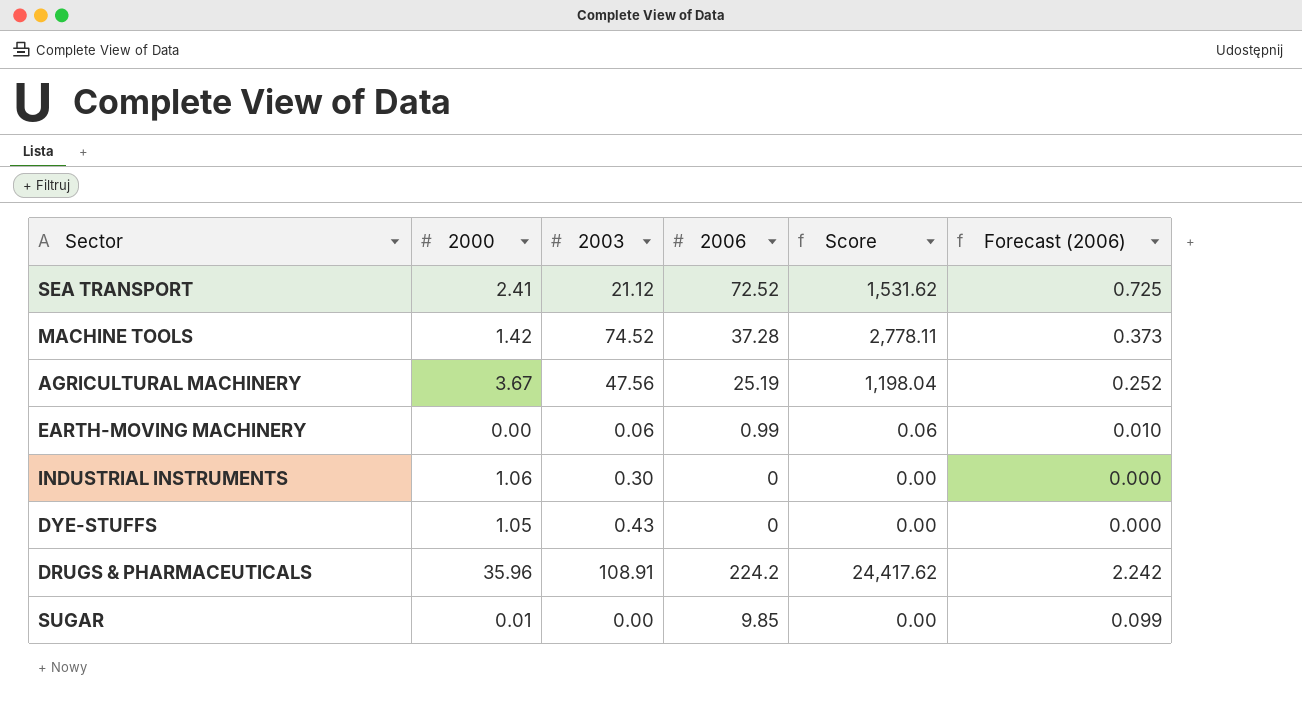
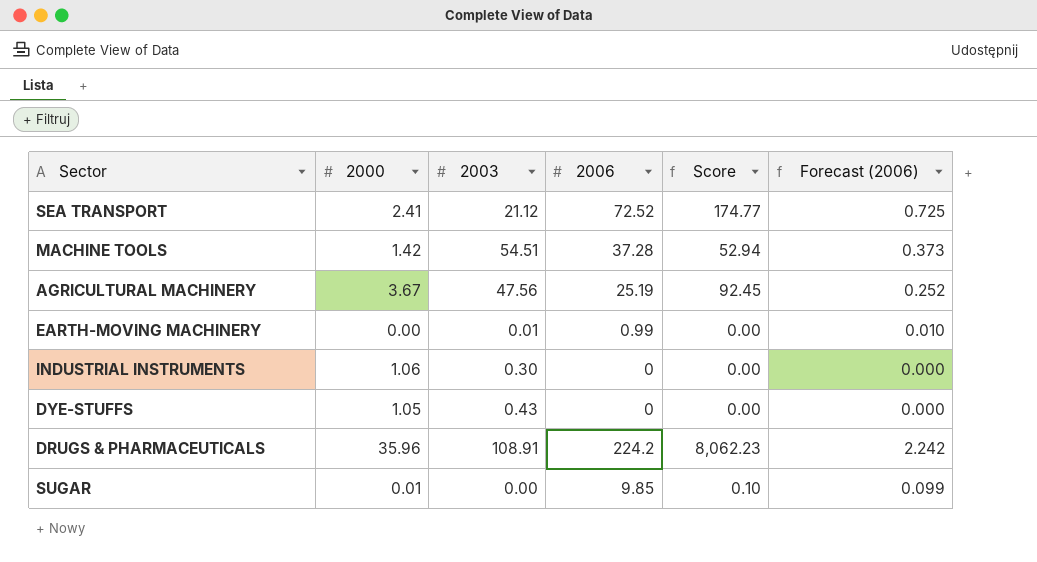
column Score | formula: [2003] * [2006] -> [2000] * [2006]
MACHINE TOOLS | 2003: 74.52 -> 54.51
EARTH-MOVING MACHINERY | 2003: 0.06 -> 0.01

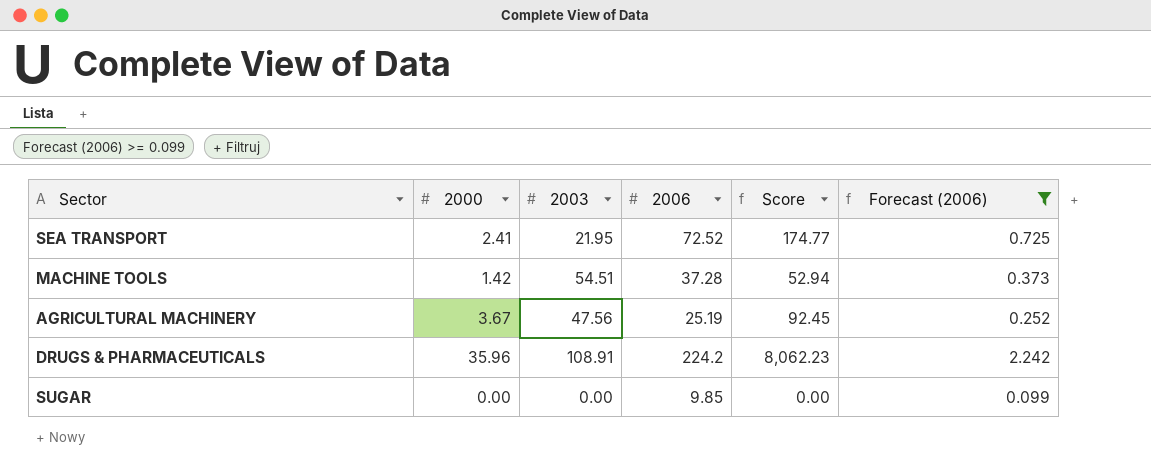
filter: none -> Forecast (2006) >= 0.099
SEA TRANSPORT | 2003: 21.12 -> 21.95
SUGAR | 2000: 0.01 -> 0.00
SUGAR | Score: 0.10 -> 0.00

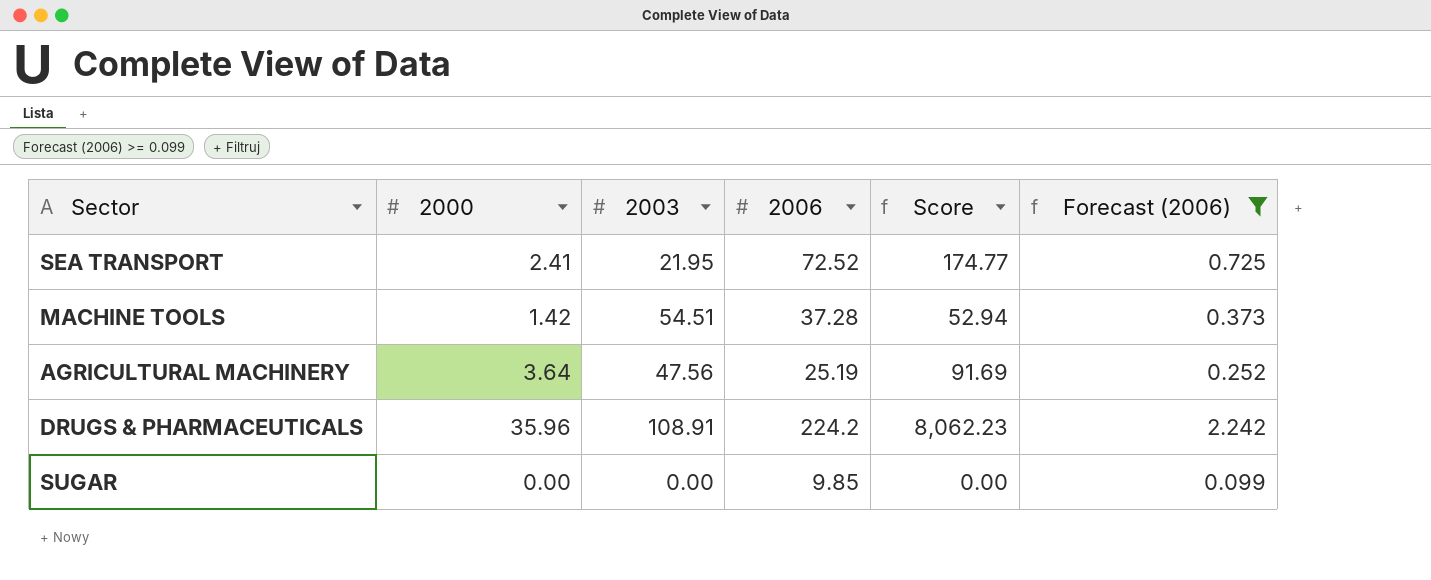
AGRICULTURAL MACHINERY | 2000: 3.67 -> 3.64
AGRICULTURAL MACHINERY | Score: 92.45 -> 91.69

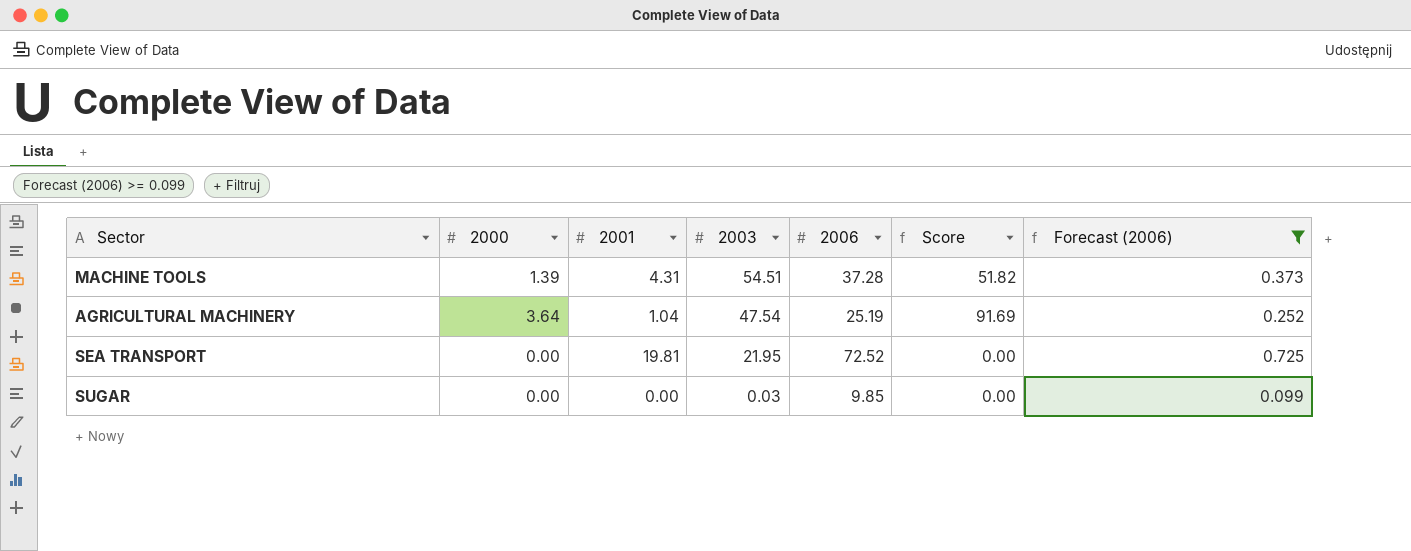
row order: none -> 2003 descending
column 2001 | position: none -> 3
row DRUGS & PHARMACEUTICALS: 35.96 | 108.91 | 224.2 | 8,062.23 | 2.242 -> none
MACHINE TOOLS | 2000: 1.42 -> 1.39
MACHINE TOOLS | Score: 52.94 -> 51.82
AGRICULTURAL MACHINERY | 2003: 47.56 -> 47.54
SEA TRANSPORT | 2000: 2.41 -> 0.00
SEA TRANSPORT | Score: 174.77 -> 0.00
SUGAR | 2003: 0.00 -> 0.03

